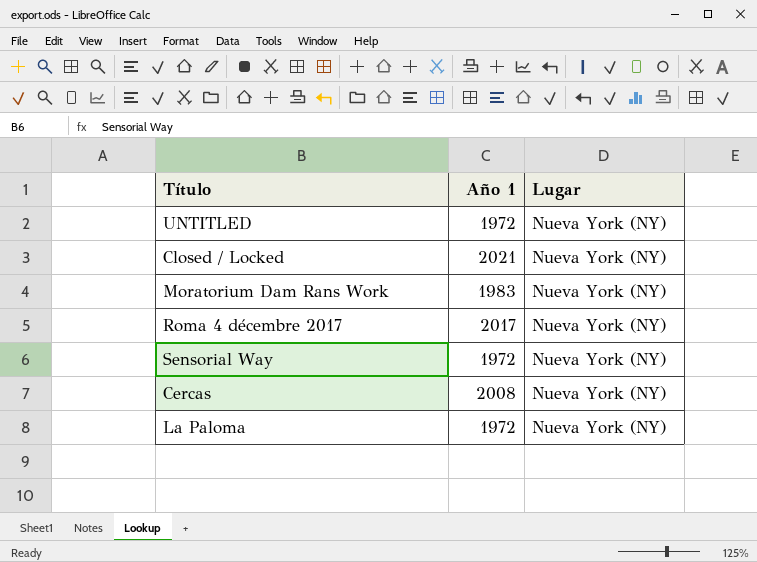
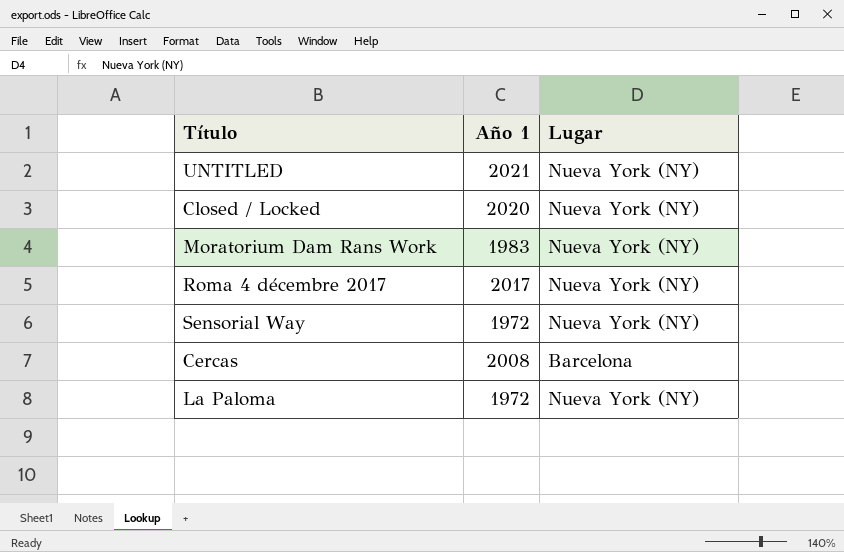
UNTITLED | Año 1: 1972 -> 2021
Closed / Locked | Año 1: 2021 -> 2020
Cercas | Lugar: Nueva York (NY) -> Barcelona

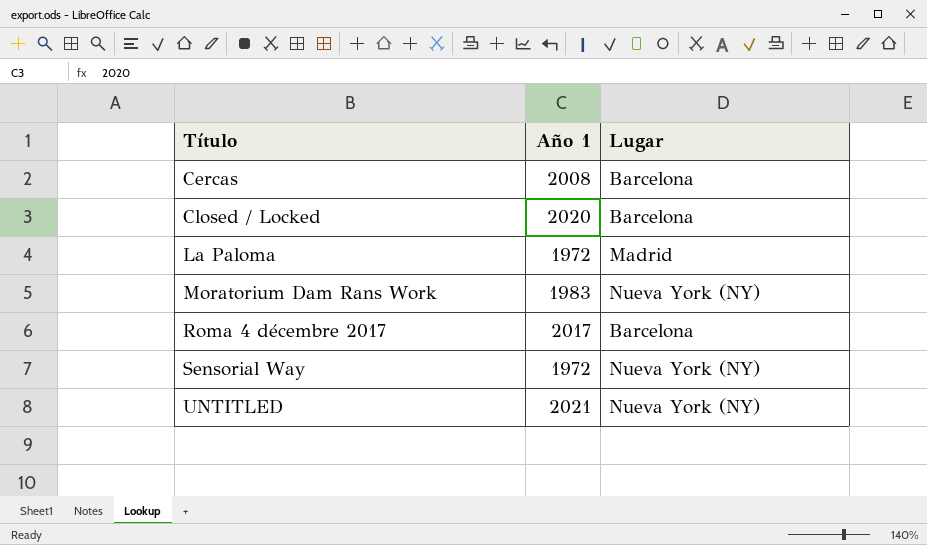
row order: none -> Título ascending
Closed / Locked | Lugar: Nueva York (NY) -> Barcelona
La Paloma | Lugar: Nueva York (NY) -> Madrid
Roma 4 décembre 2017 | Lugar: Nueva York (NY) -> Barcelona

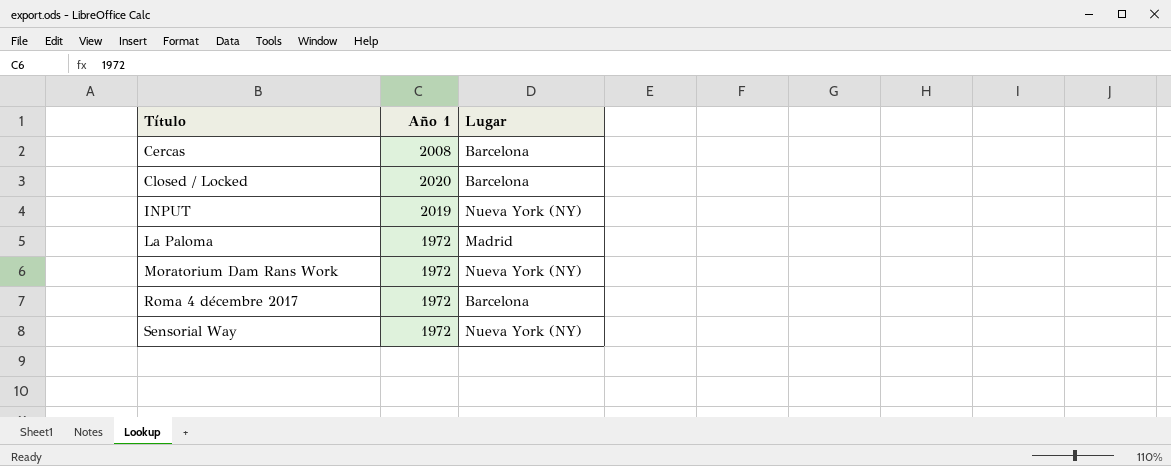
row UNTITLED: 2021 | Nueva York (NY) -> none
row INPUT: none -> 2019 | Nueva York (NY)
Moratorium Dam Rans Work | Año 1: 1983 -> 1972
Roma 4 décembre 2017 | Año 1: 2017 -> 1972

